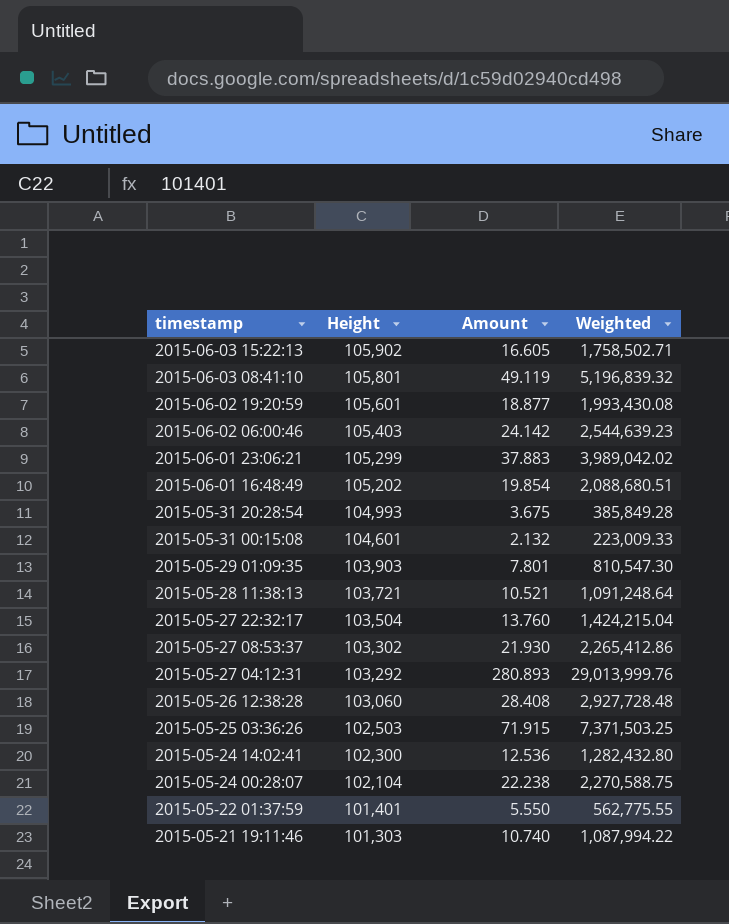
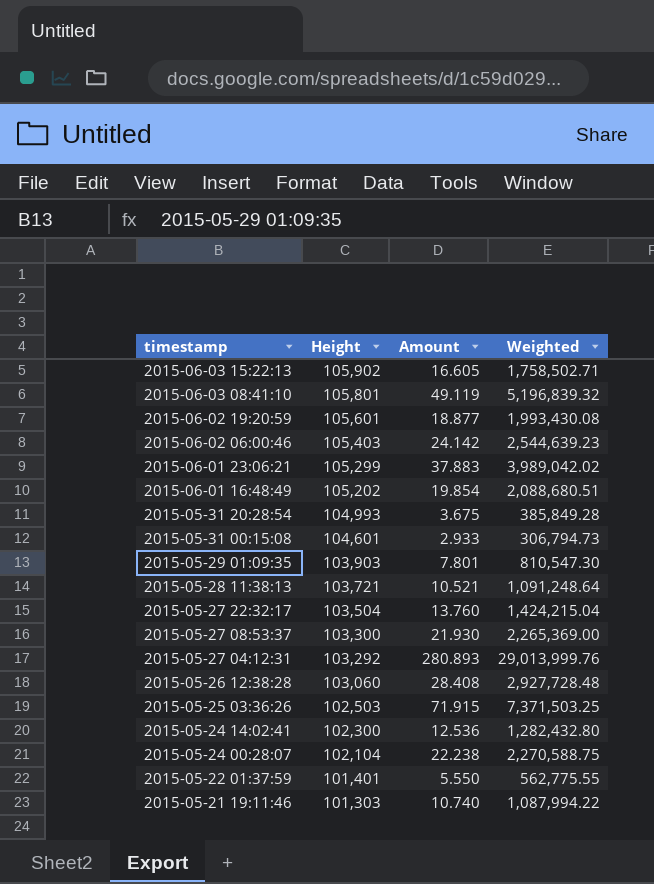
2015-05-31 00:15:08 | Amount: 2.132 -> 2.933
2015-05-31 00:15:08 | Weighted: 223,009.33 -> 306,794.73
2015-05-27 08:53:37 | Height: 103,302 -> 103,300
2015-05-27 08:53:37 | Weighted: 2,265,412.86 -> 2,265,369.00

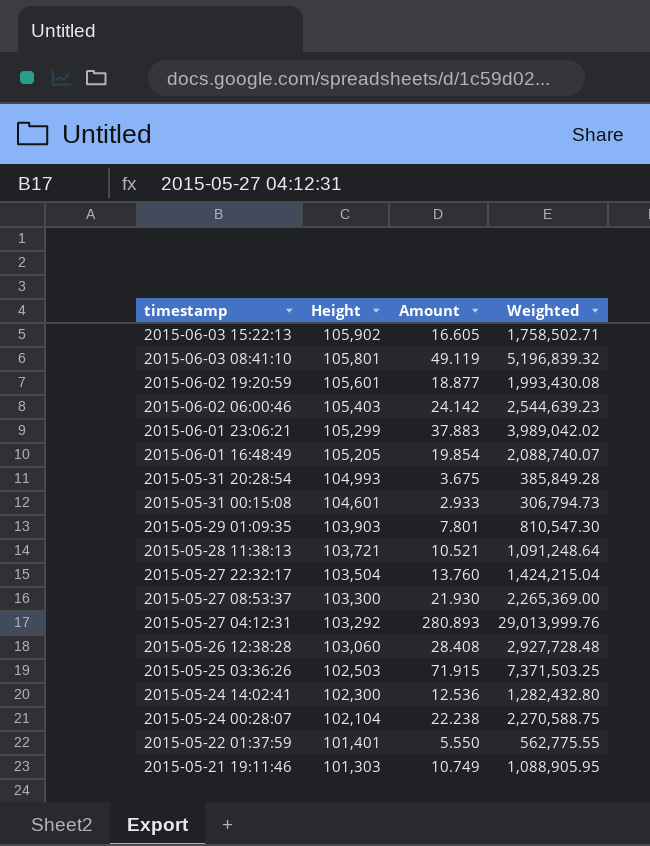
2015-06-01 16:48:49 | Height: 105,202 -> 105,205
2015-06-01 16:48:49 | Weighted: 2,088,680.51 -> 2,088,740.07
2015-05-21 19:11:46 | Amount: 10.740 -> 10.749
2015-05-21 19:11:46 | Weighted: 1,087,994.22 -> 1,088,905.95

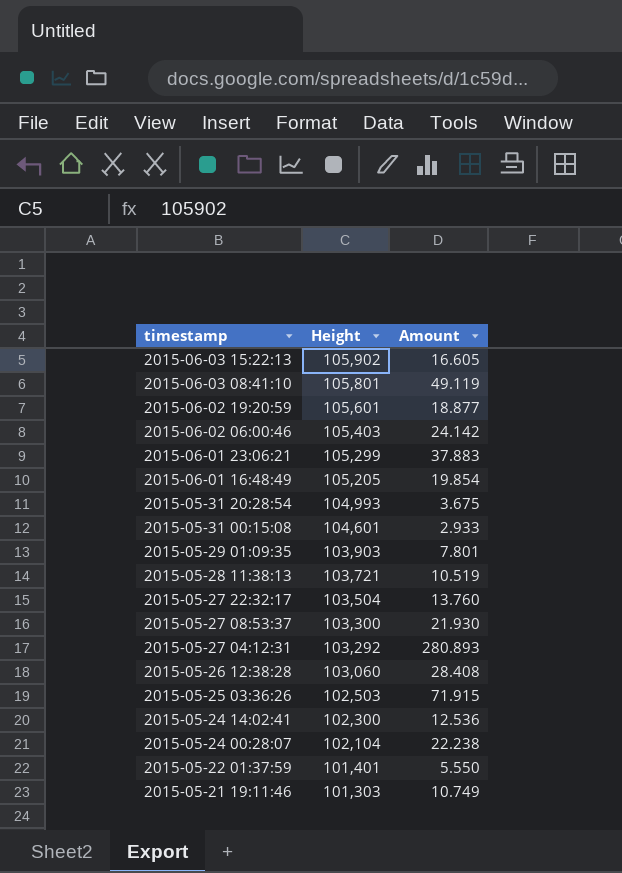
column Weighted | formula: [Height] * [Amount] -> none
2015-05-28 11:38:13 | Amount: 10.521 -> 10.519

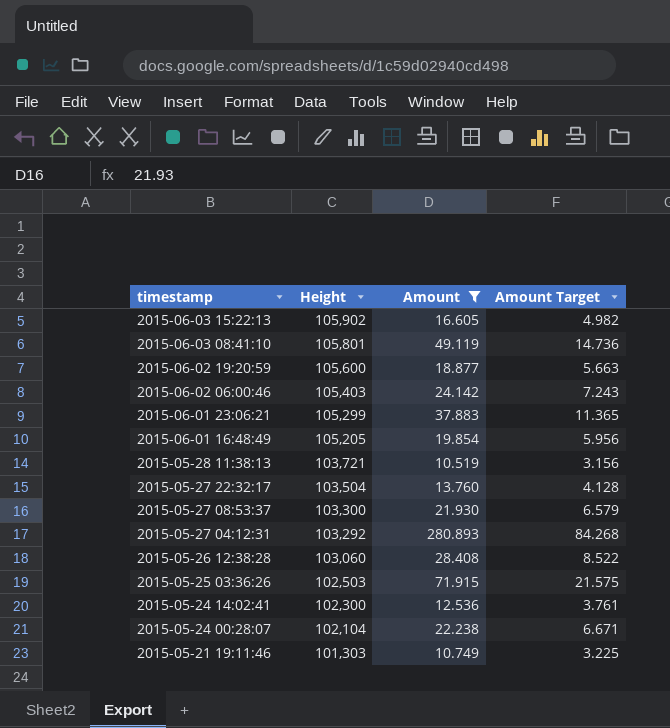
filter: none -> Amount >= 10.519
column Amount Target | formula: none -> [Amount] * 0.3
2015-06-02 19:20:59 | Height: 105,601 -> 105,600

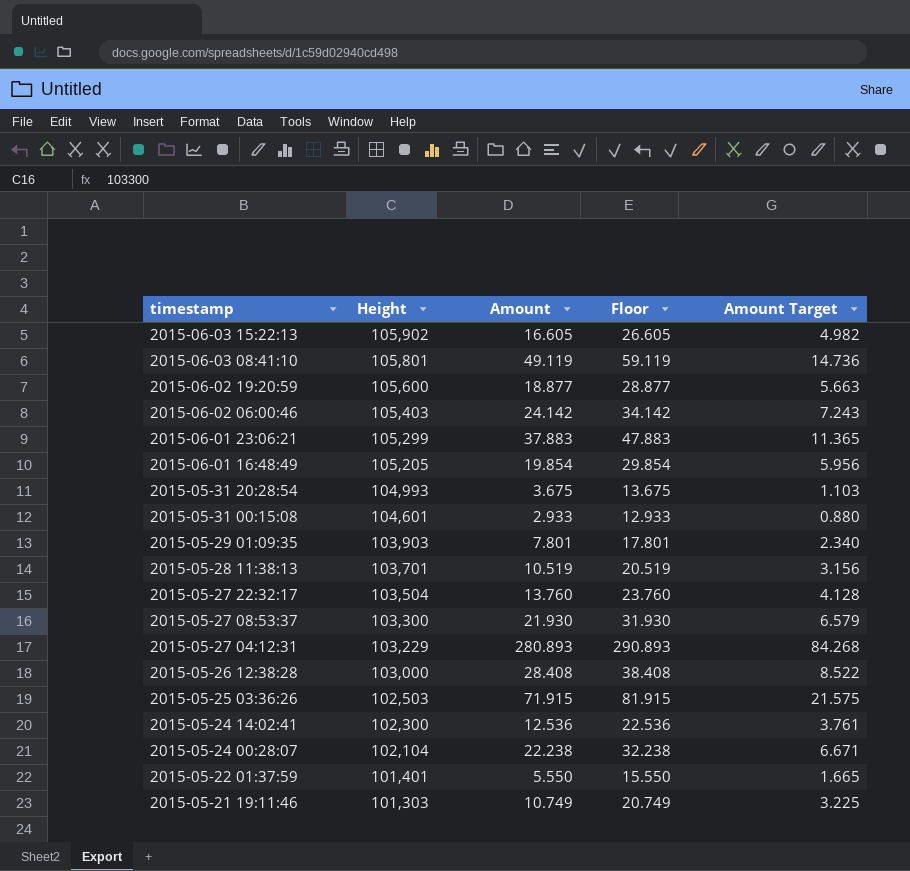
filter: Amount >= 10.519 -> none
column Floor | formula: none -> [Amount] + 10
2015-05-28 11:38:13 | Height: 103,721 -> 103,701
2015-05-27 04:12:31 | Height: 103,292 -> 103,229
2015-05-26 12:38:28 | Height: 103,060 -> 103,000

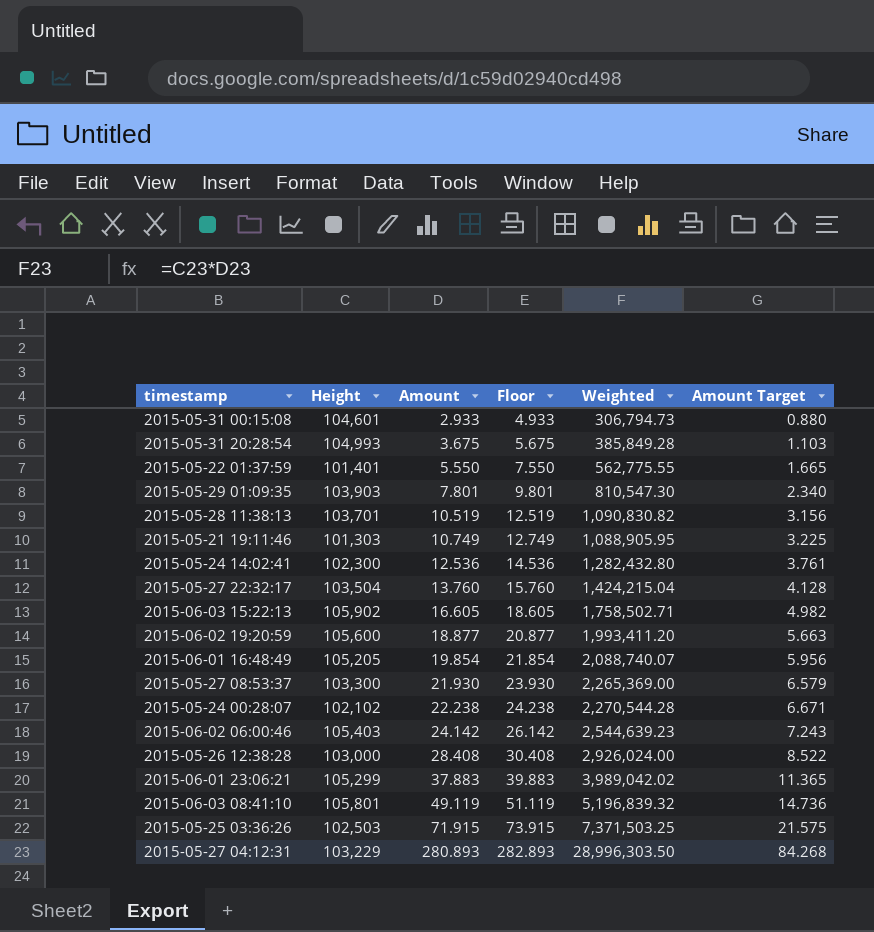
row order: timestamp descending -> Amount ascending
column Floor | formula: [Amount] + 10 -> [Amount] + 2
column Weighted | formula: none -> [Height] * [Amount]
2015-05-24 00:28:07 | Height: 102,104 -> 102,102

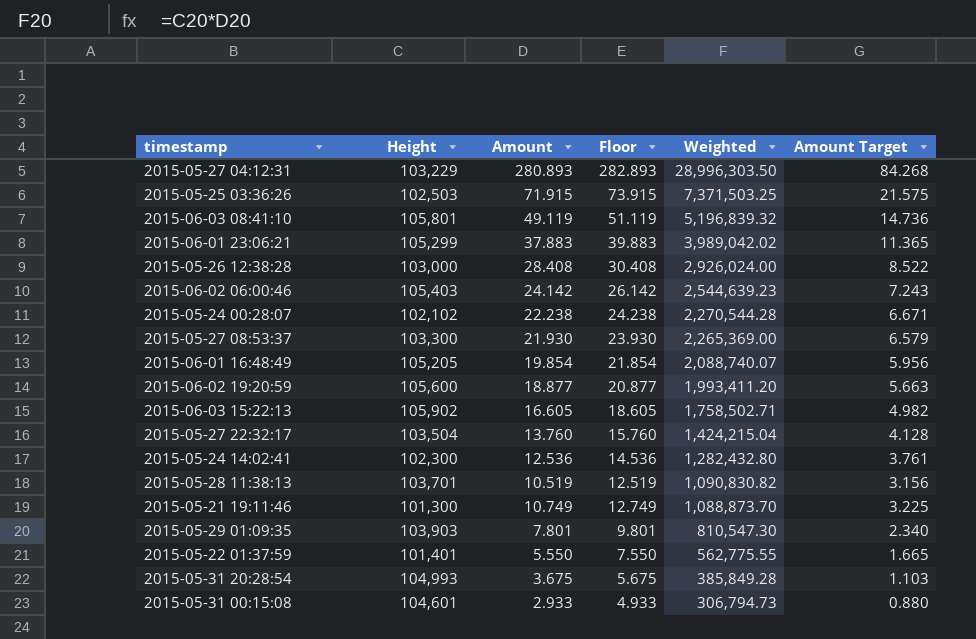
row order: Amount ascending -> Weighted descending
2015-05-21 19:11:46 | Height: 101,303 -> 101,300
2015-05-21 19:11:46 | Weighted: 1,088,905.95 -> 1,088,873.70

